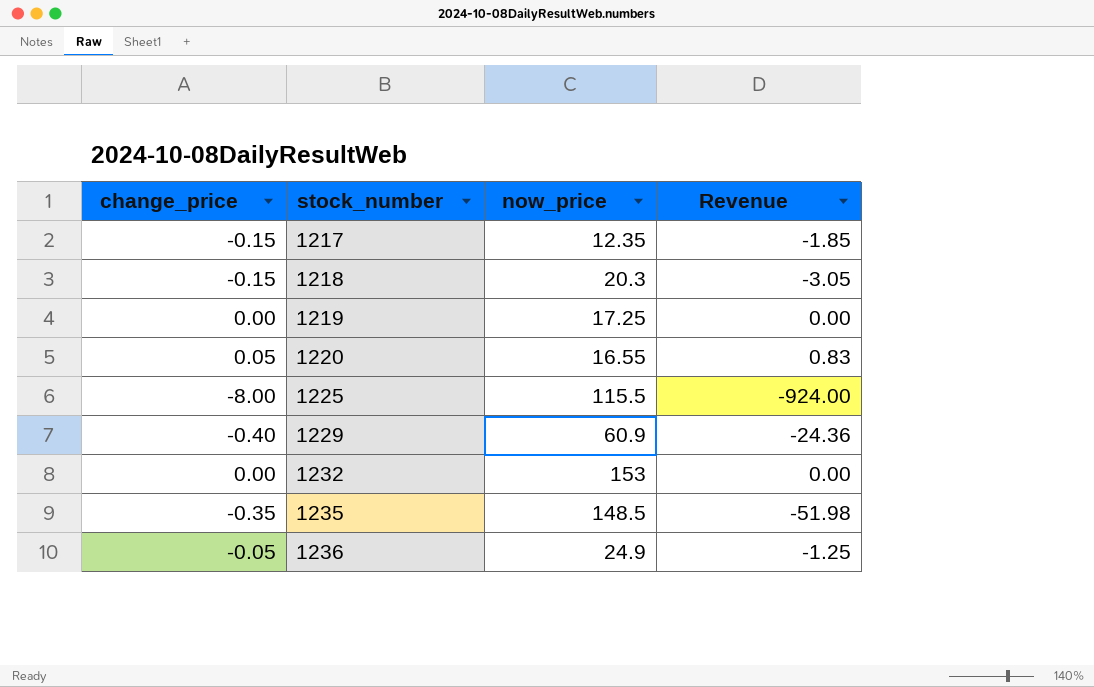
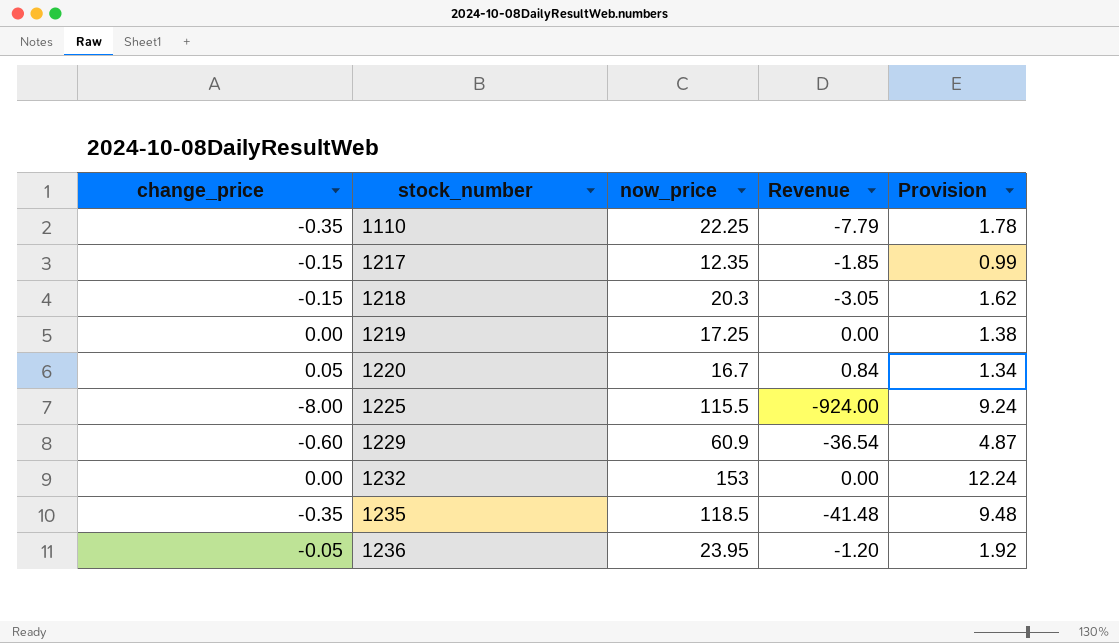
column Provision | formula: none -> [now_price] * 0.08
row 1110: none -> -0.35 | 22.25 | -7.79 | 1.78
1220 | now_price: 16.55 -> 16.7
1220 | Revenue: 0.83 -> 0.84
1229 | change_price: -0.40 -> -0.60
1229 | Revenue: -24.36 -> -36.54
1235 | now_price: 148.5 -> 118.5
1235 | Revenue: -51.98 -> -41.48
1236 | now_price: 24.9 -> 23.95
1236 | Revenue: -1.25 -> -1.20

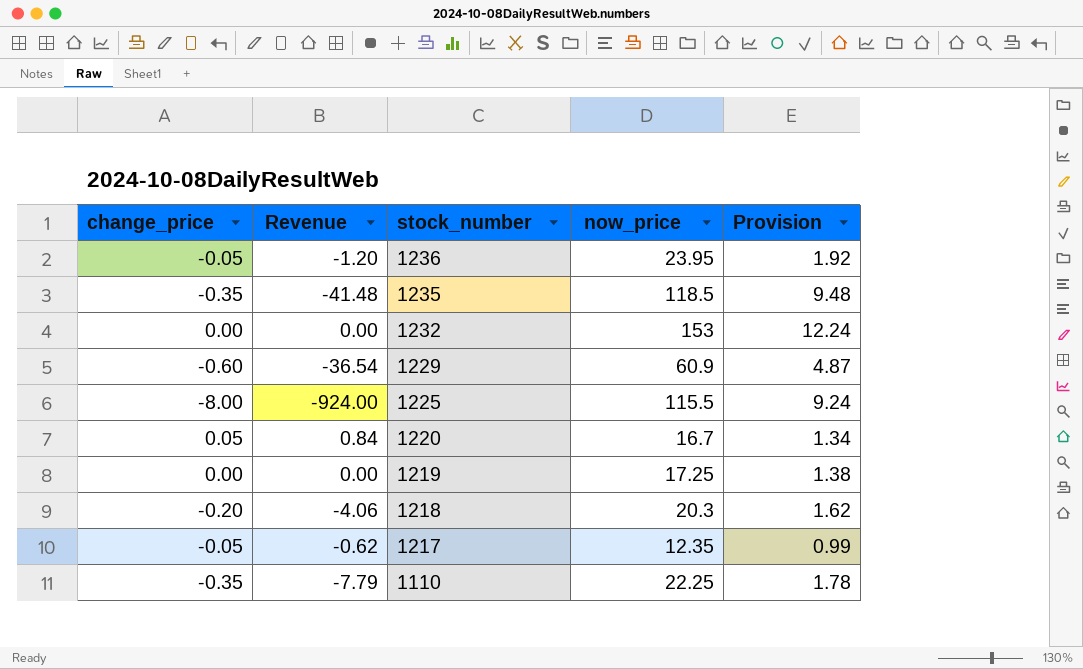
row order: stock_number ascending -> stock_number descending
column Revenue | position: 4 -> 2
1218 | change_price: -0.15 -> -0.20
1218 | Revenue: -3.05 -> -4.06
1217 | change_price: -0.15 -> -0.05
1217 | Revenue: -1.85 -> -0.62

